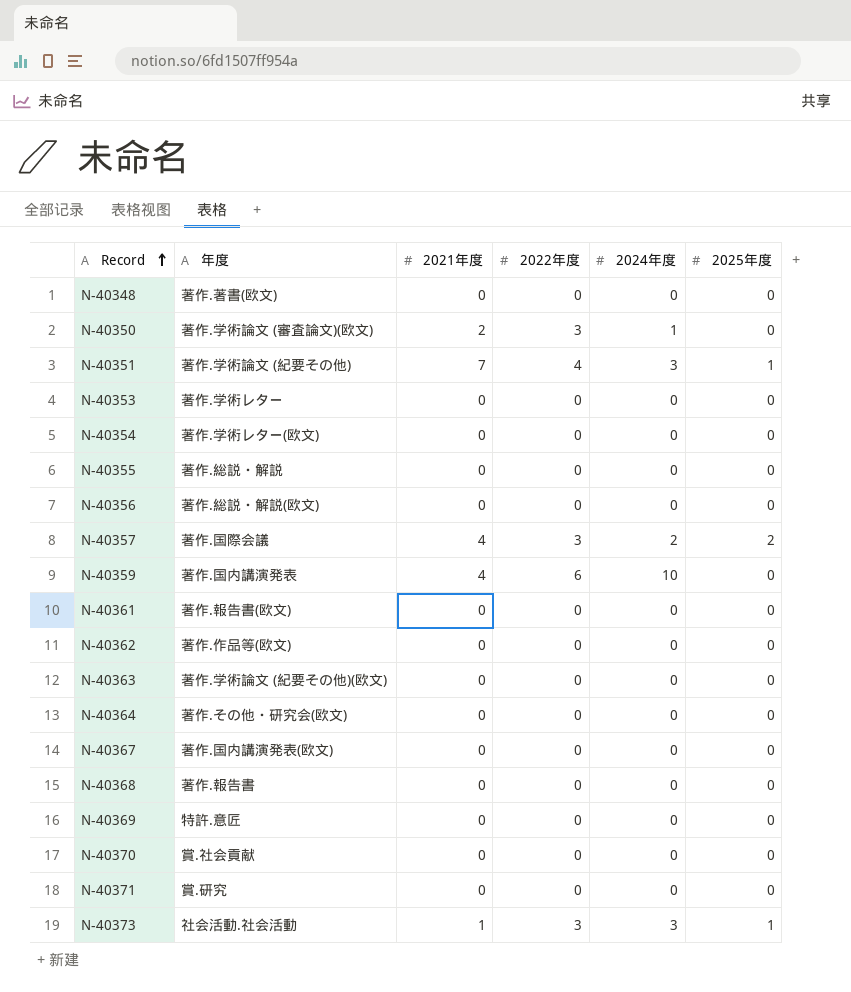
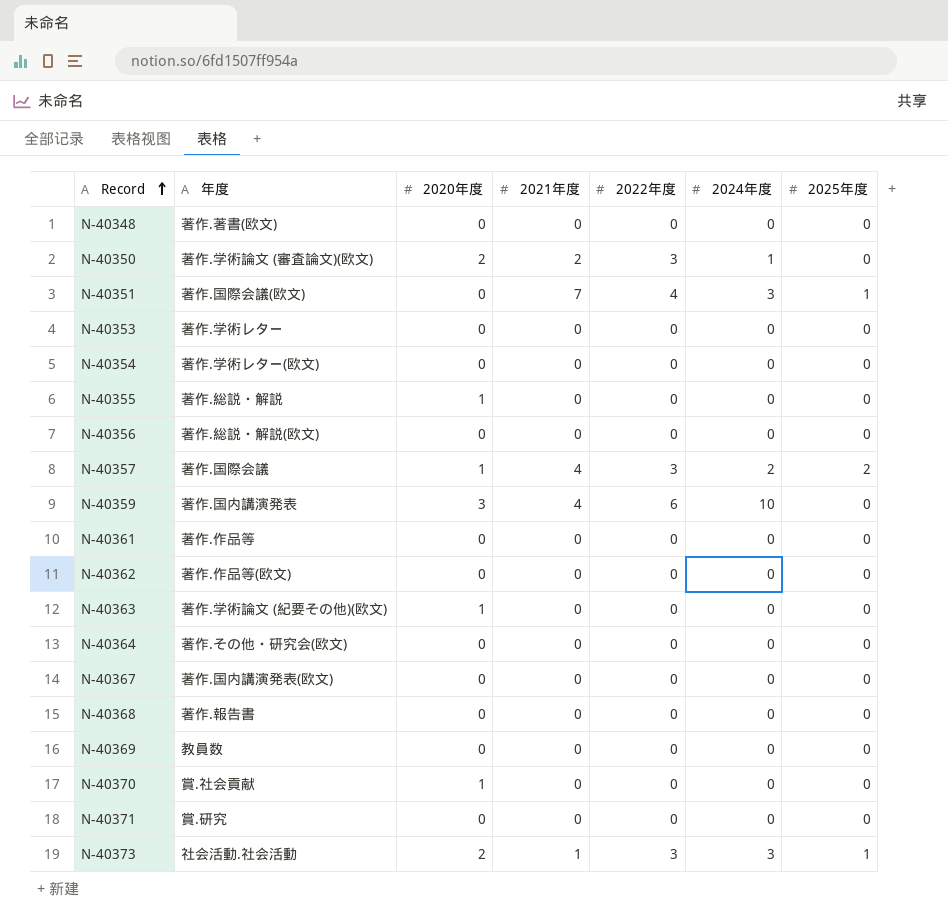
column 2020年度 | position: none -> 3
N-40351 | 年度: 著作.学術論文 (紀要その他) -> 著作.国際会議(欧文)
N-40361 | 年度: 著作.報告書(欧文) -> 著作.作品等
N-40369 | 年度: 特許.意匠 -> 教員数

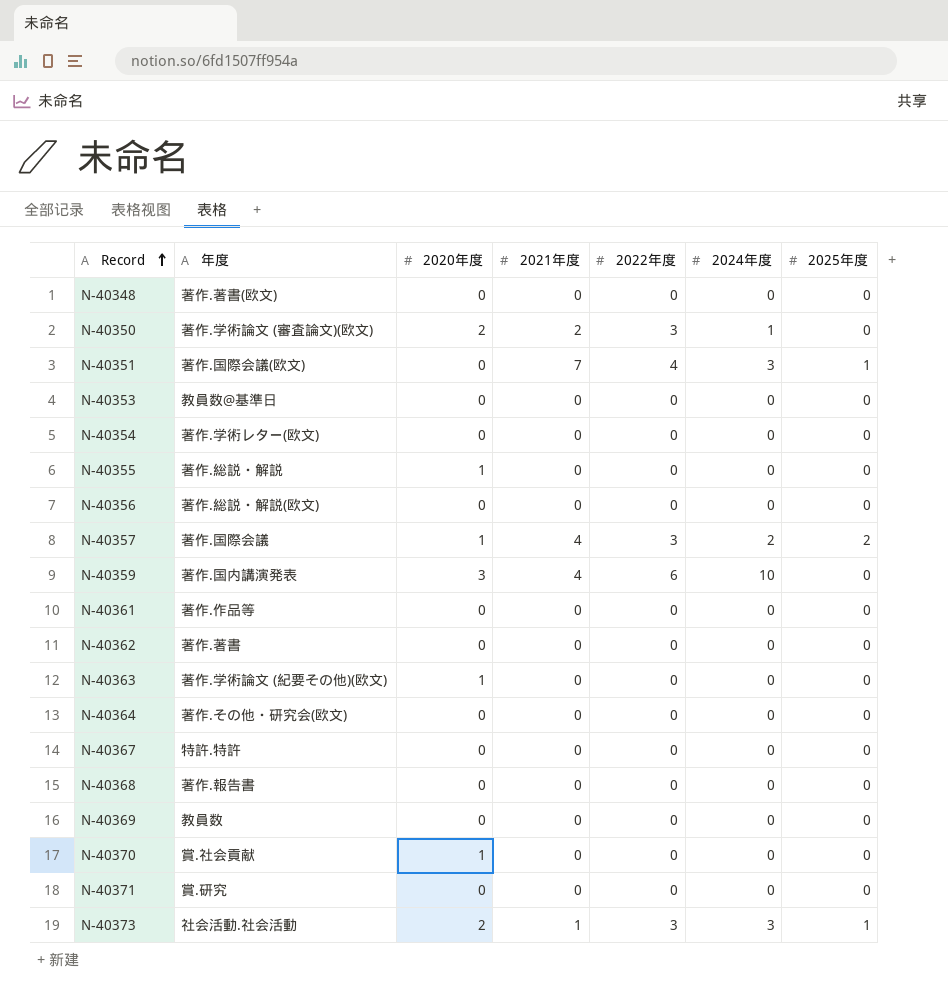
N-40353 | 年度: 著作.学術レター -> 教員数@基準日
N-40362 | 年度: 著作.作品等(欧文) -> 著作.著書
N-40367 | 年度: 著作.国内講演発表(欧文) -> 特許.特許

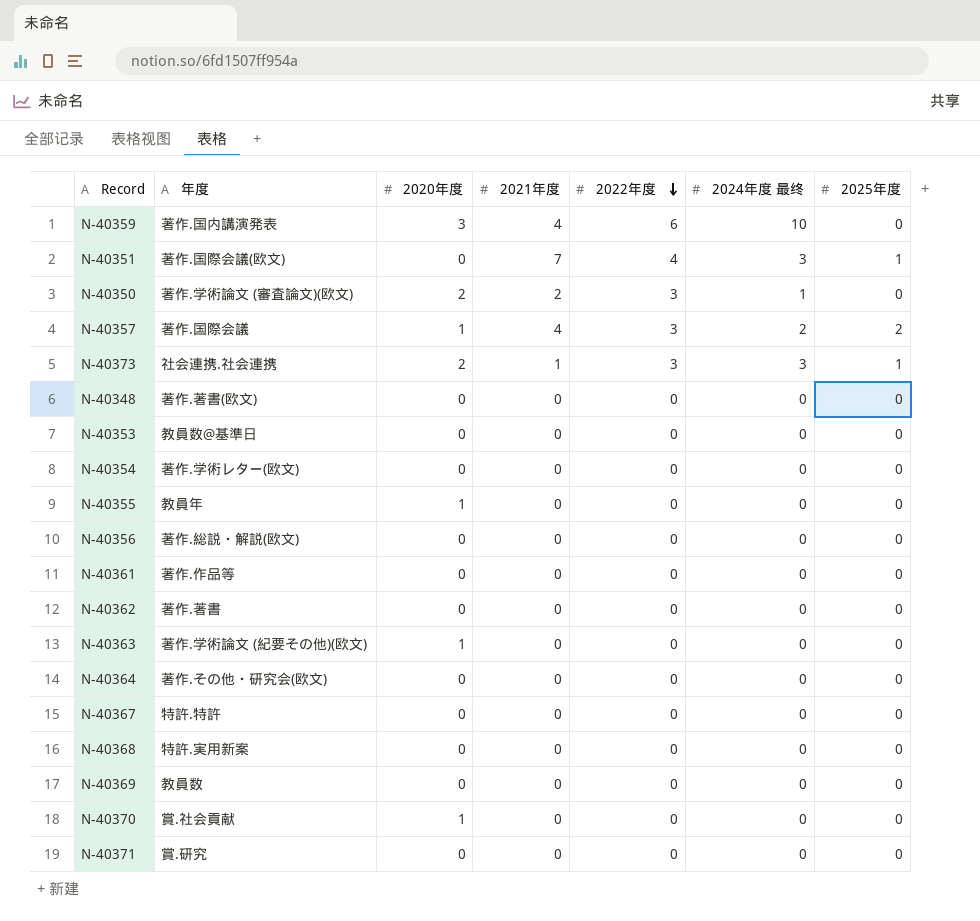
row order: Record ascending -> 2022年度 descending
column name: 2024年度 -> 2024年度 最终
N-40373 | 年度: 社会活動.社会活動 -> 社会連携.社会連携
N-40355 | 年度: 著作.総説・解説 -> 教員年
N-40368 | 年度: 著作.報告書 -> 特許.実用新案

